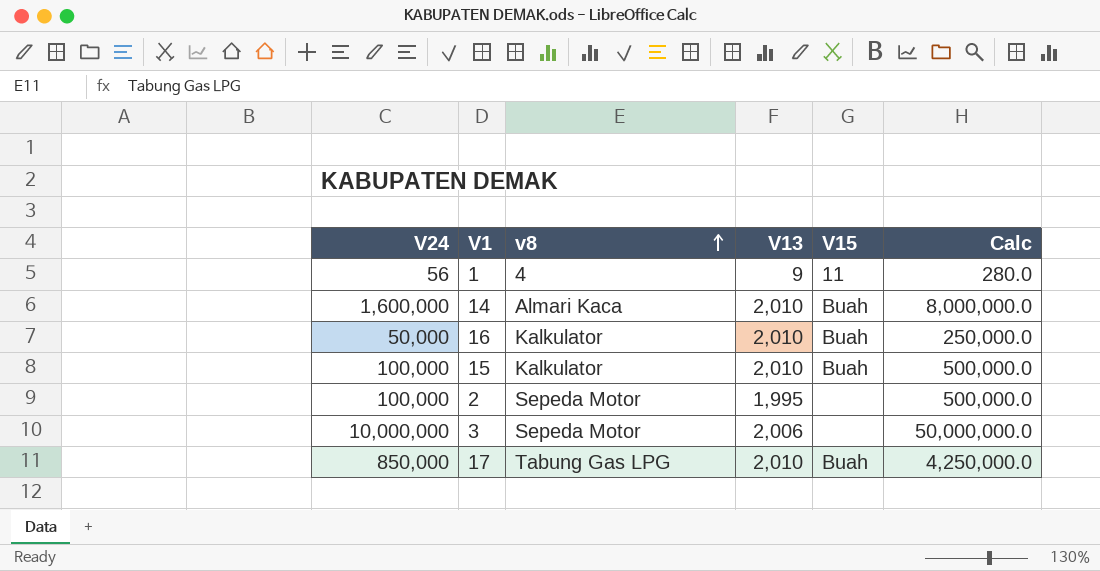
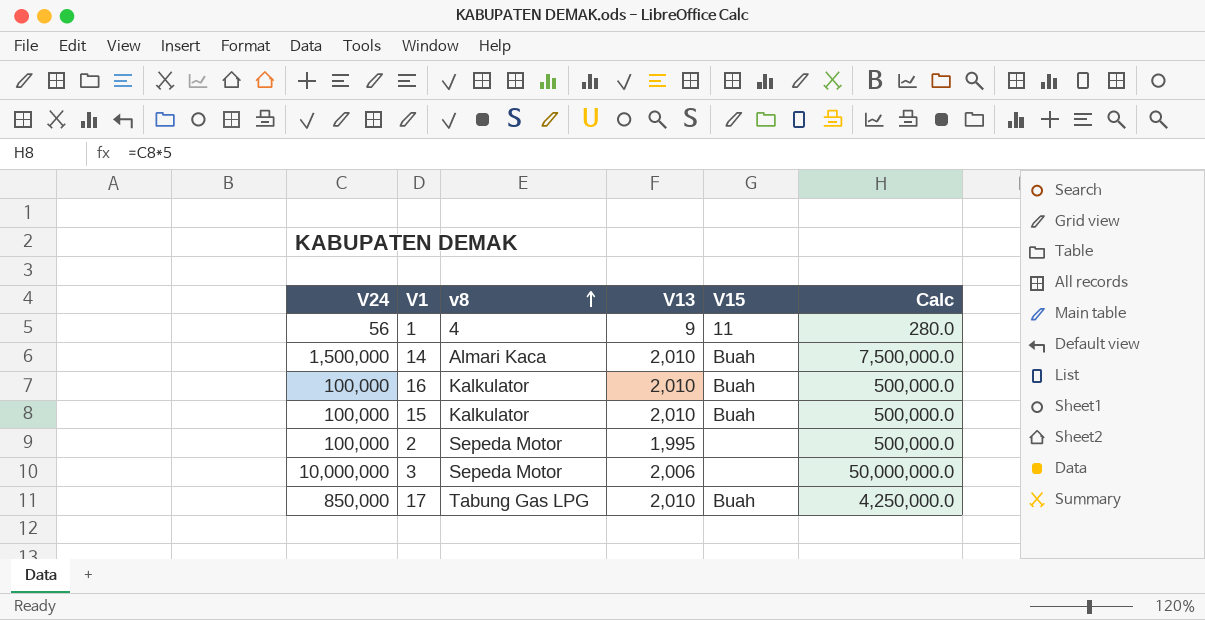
14 | V24: 1,600,000 -> 1,500,000
14 | Calc: 8,000,000.0 -> 7,500,000.0
16 | V24: 50,000 -> 100,000
16 | Calc: 250,000.0 -> 500,000.0

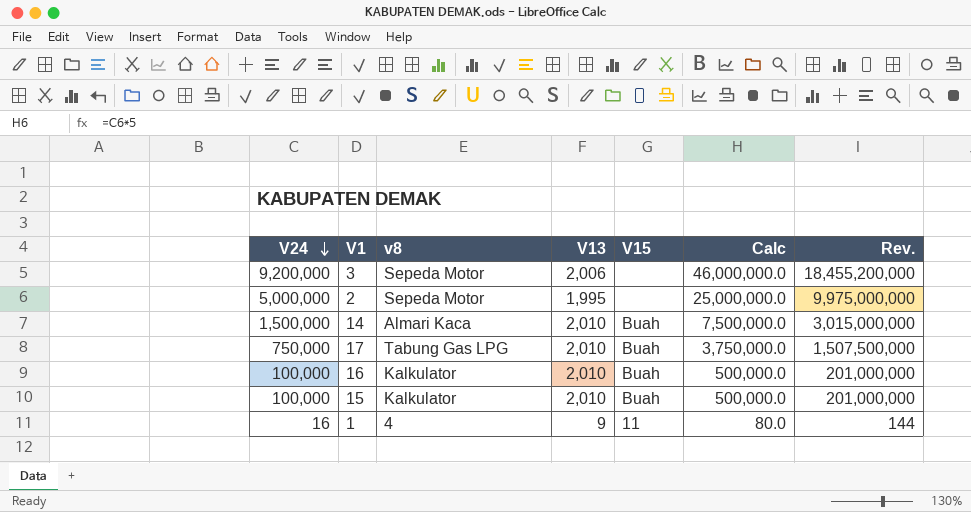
row order: v8 ascending -> V24 descending
column Rev. | formula: none -> [V24] * [V13]
3 | V24: 10,000,000 -> 9,200,000
3 | Calc: 50,000,000.0 -> 46,000,000.0
2 | V24: 100,000 -> 5,000,000
2 | Calc: 500,000.0 -> 25,000,000.0
17 | V24: 850,000 -> 750,000
17 | Calc: 4,250,000.0 -> 3,750,000.0
1 | V24: 56 -> 16
1 | Calc: 280.0 -> 80.0

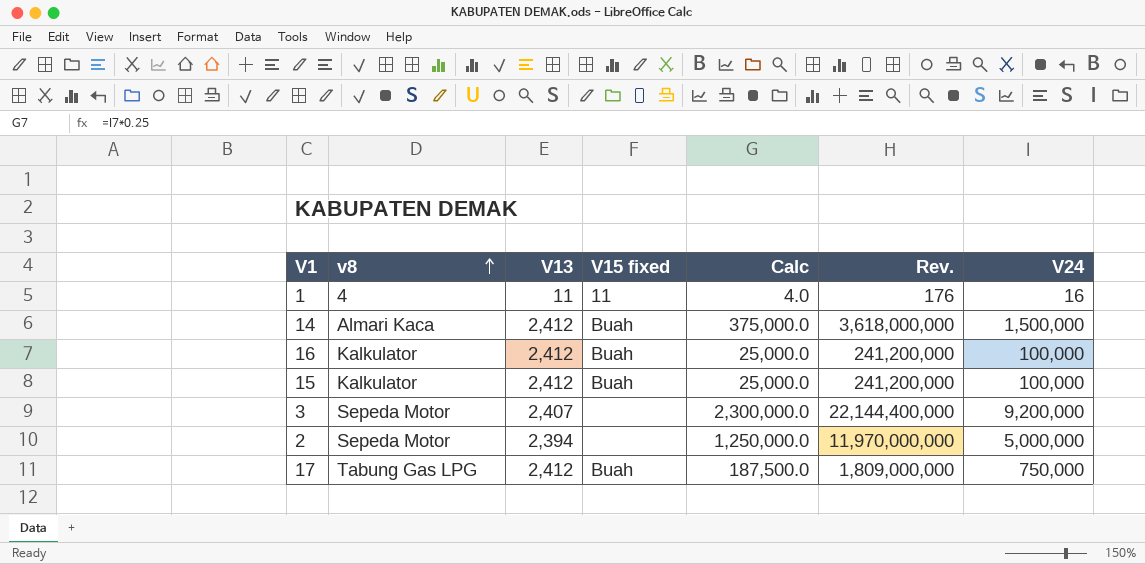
row order: V24 descending -> v8 ascending
column name: V15 -> V15 fixed
column Calc | formula: [V24] * 5 -> [V24] * 0.25
column V24 | position: 1 -> 7
1 | V13: 9 -> 11
1 | Rev.: 144 -> 176
14 | V13: 2,010 -> 2,412
14 | Rev.: 3,015,000,000 -> 3,618,000,000
16 | V13: 2,010 -> 2,412
16 | Rev.: 201,000,000 -> 241,200,000
15 | V13: 2,010 -> 2,412
15 | Rev.: 201,000,000 -> 241,200,000
3 | V13: 2,006 -> 2,407
3 | Rev.: 18,455,200,000 -> 22,144,400,000
2 | V13: 1,995 -> 2,394
2 | Rev.: 9,975,000,000 -> 11,970,000,000
17 | V13: 2,010 -> 2,412
17 | Rev.: 1,507,500,000 -> 1,809,000,000

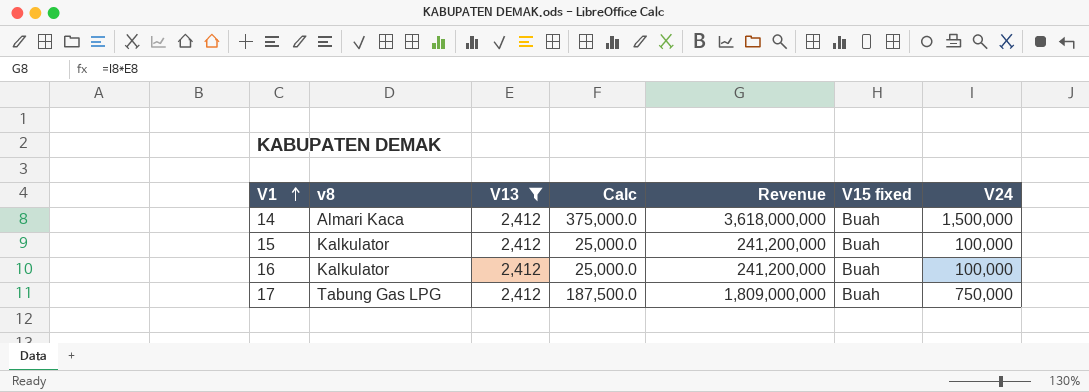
filter: none -> V13 = 2,412
row order: v8 ascending -> V1 ascending
column name: Rev. -> Revenue
column V15 fixed | position: 4 -> 6

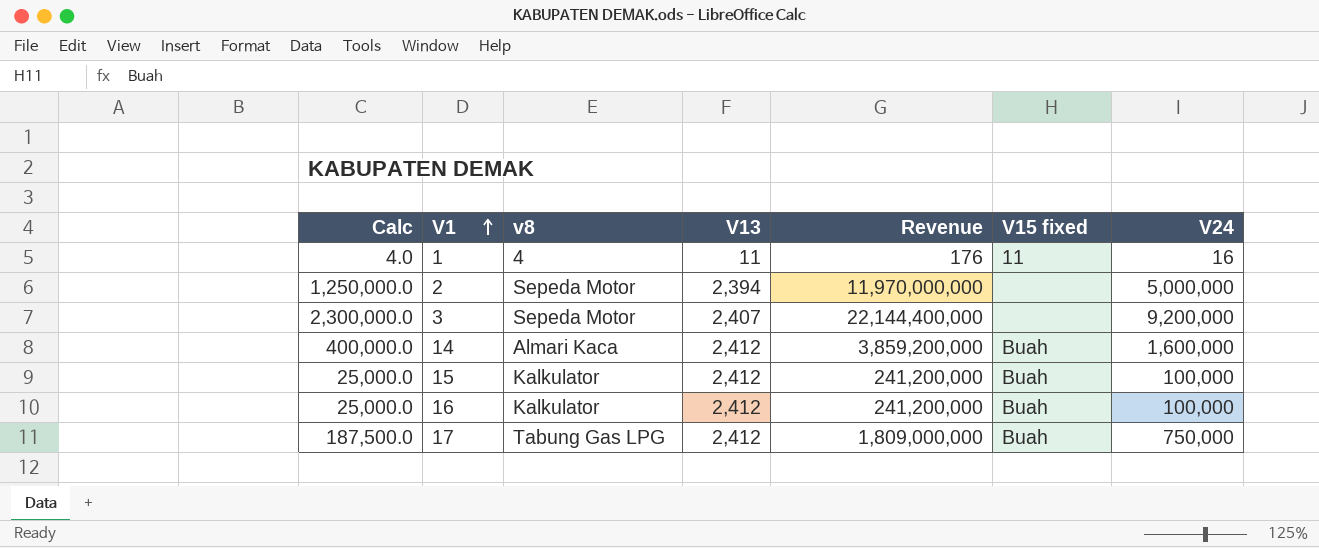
filter: V13 = 2,412 -> none
column Calc | position: 4 -> 1
14 | Calc: 375,000.0 -> 400,000.0
14 | Revenue: 3,618,000,000 -> 3,859,200,000
14 | V24: 1,500,000 -> 1,600,000

